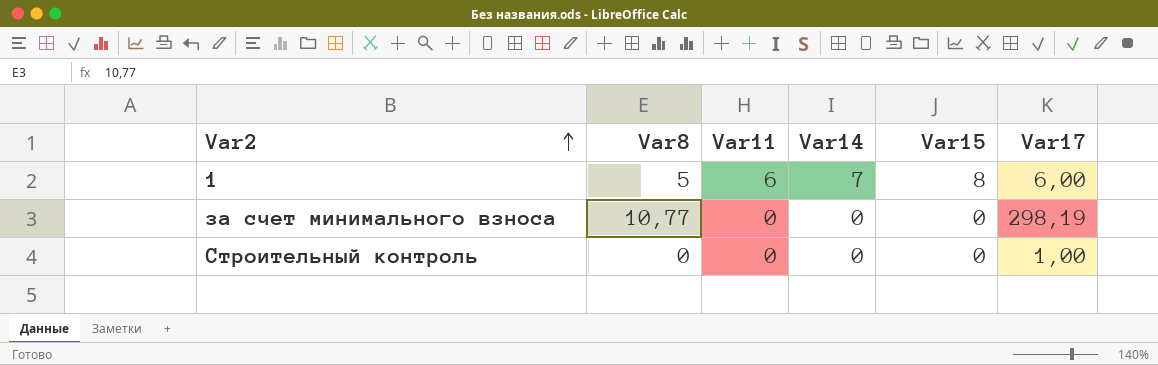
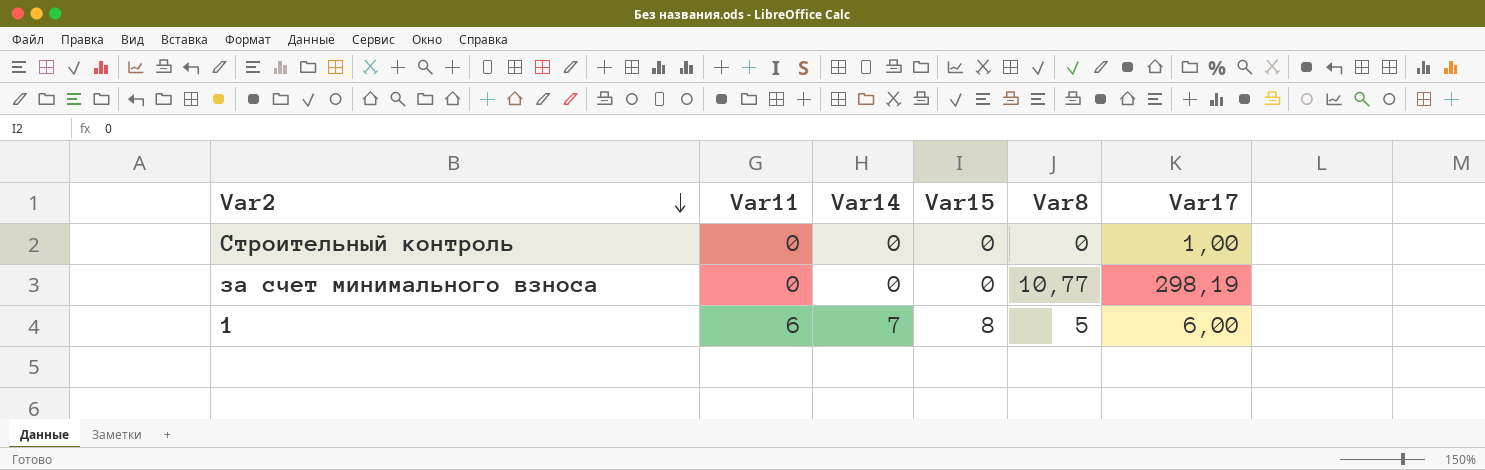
row order: Var2 ascending -> Var2 descending
column Var8 | position: 2 -> 5

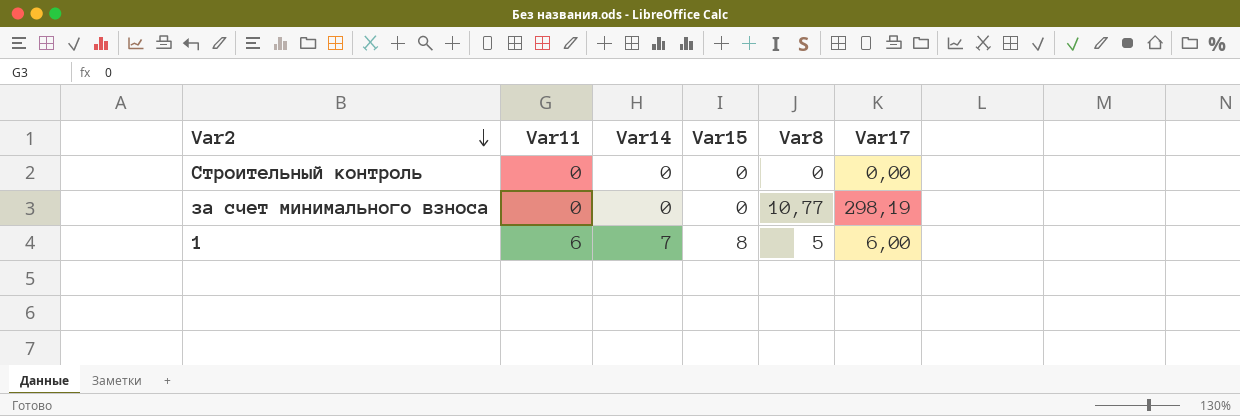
Строительный контроль | Var17: 1,00 -> 0,00

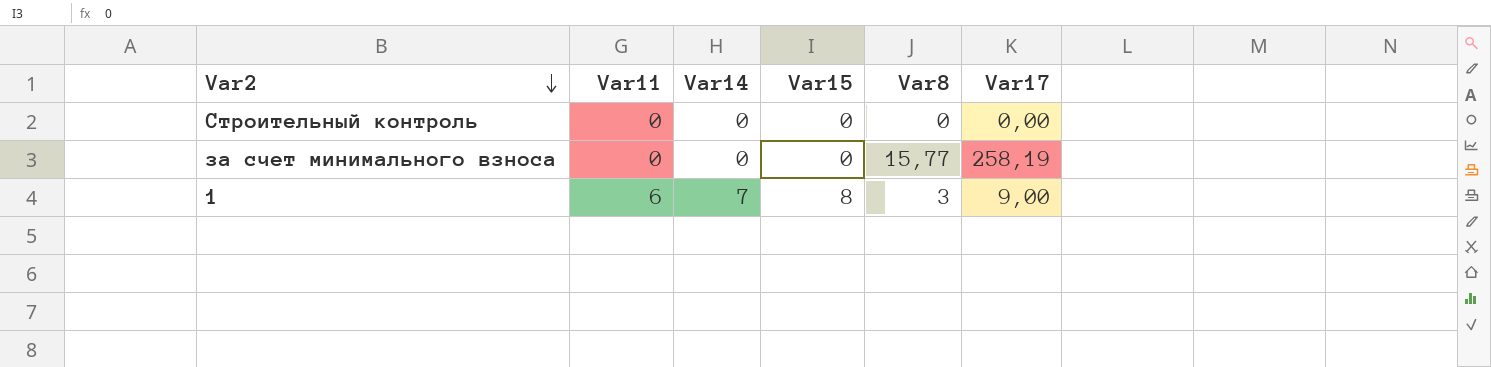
за счет минимального взноса | Var8: 10,77 -> 15,77
за счет минимального взноса | Var17: 298,19 -> 258,19
1 | Var8: 5 -> 3
1 | Var17: 6,00 -> 9,00

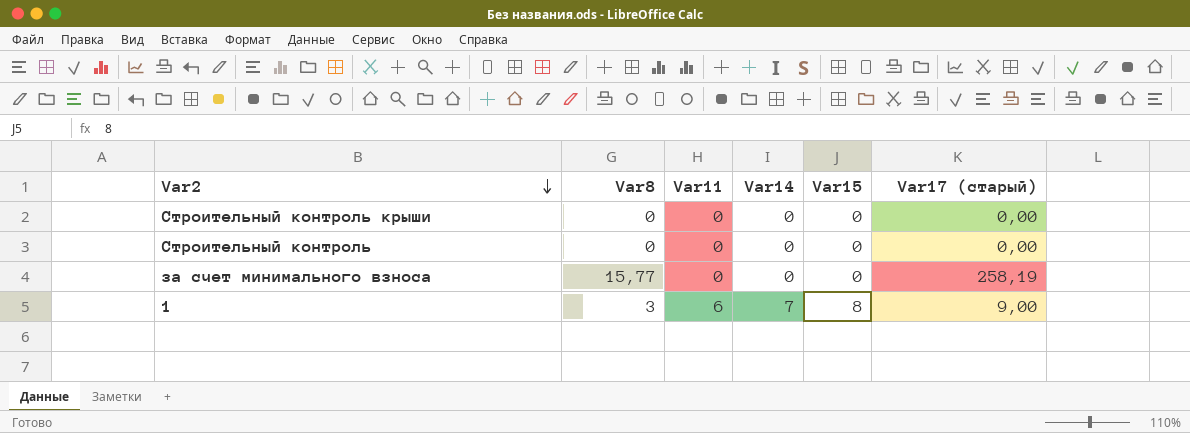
column Var8 | position: 5 -> 2
column name: Var17 -> Var17 (старый)
row Строительный контроль крыши: none -> 0 | 0 | 0 | 0 | 0,00

